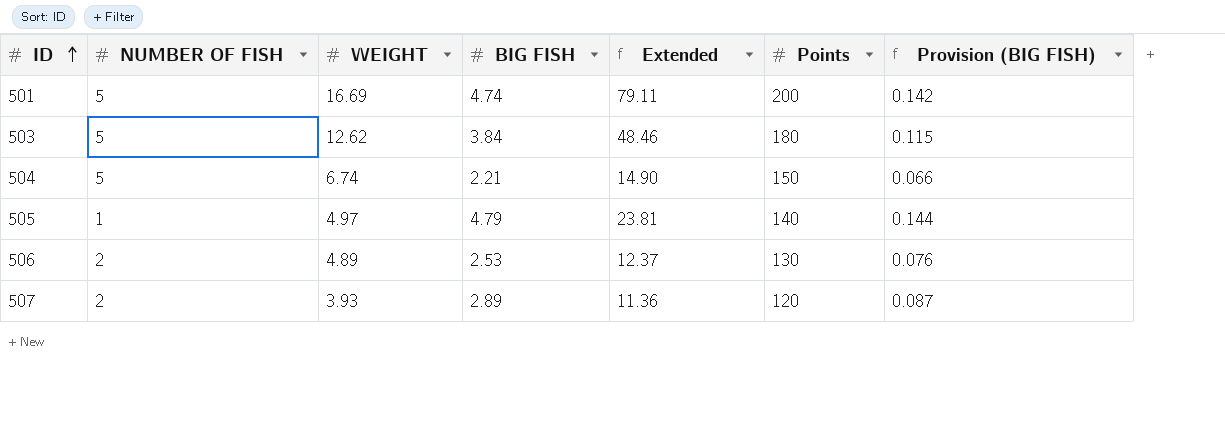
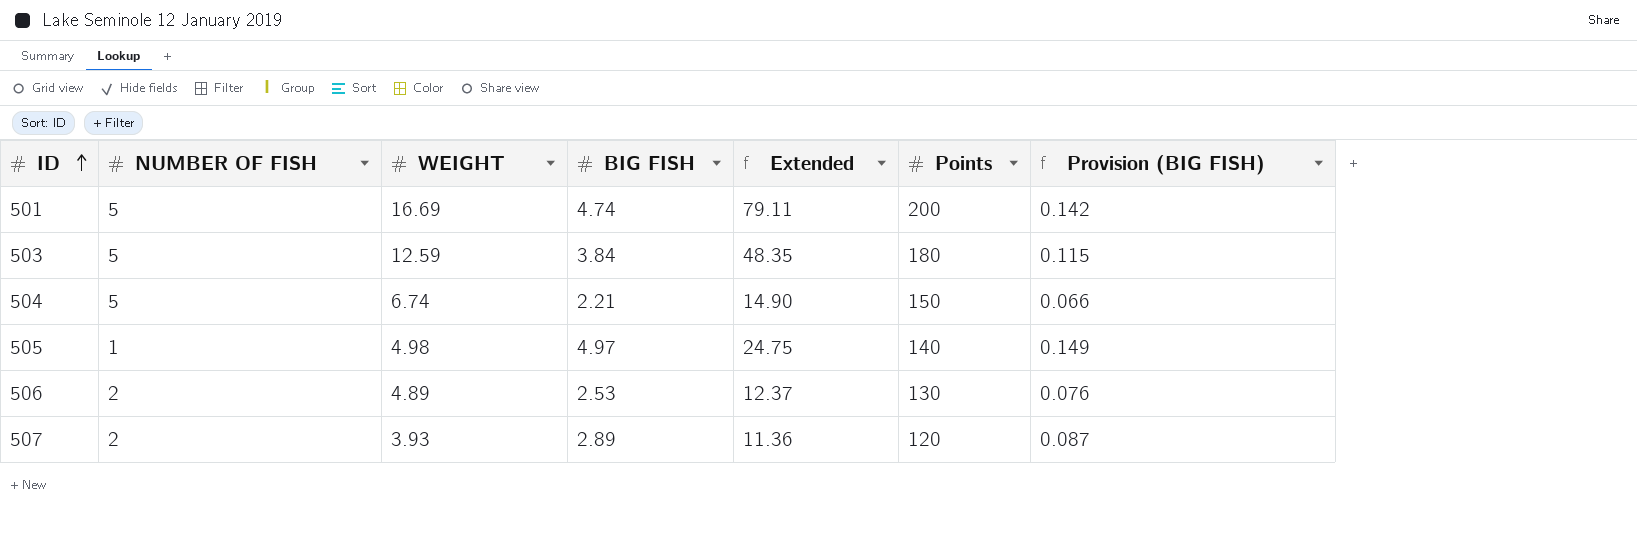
503 | WEIGHT: 12.62 -> 12.59
503 | Extended: 48.46 -> 48.35
505 | WEIGHT: 4.97 -> 4.98
505 | BIG FISH: 4.79 -> 4.97
505 | Extended: 23.81 -> 24.75
505 | Provision (BIG FISH): 0.144 -> 0.149

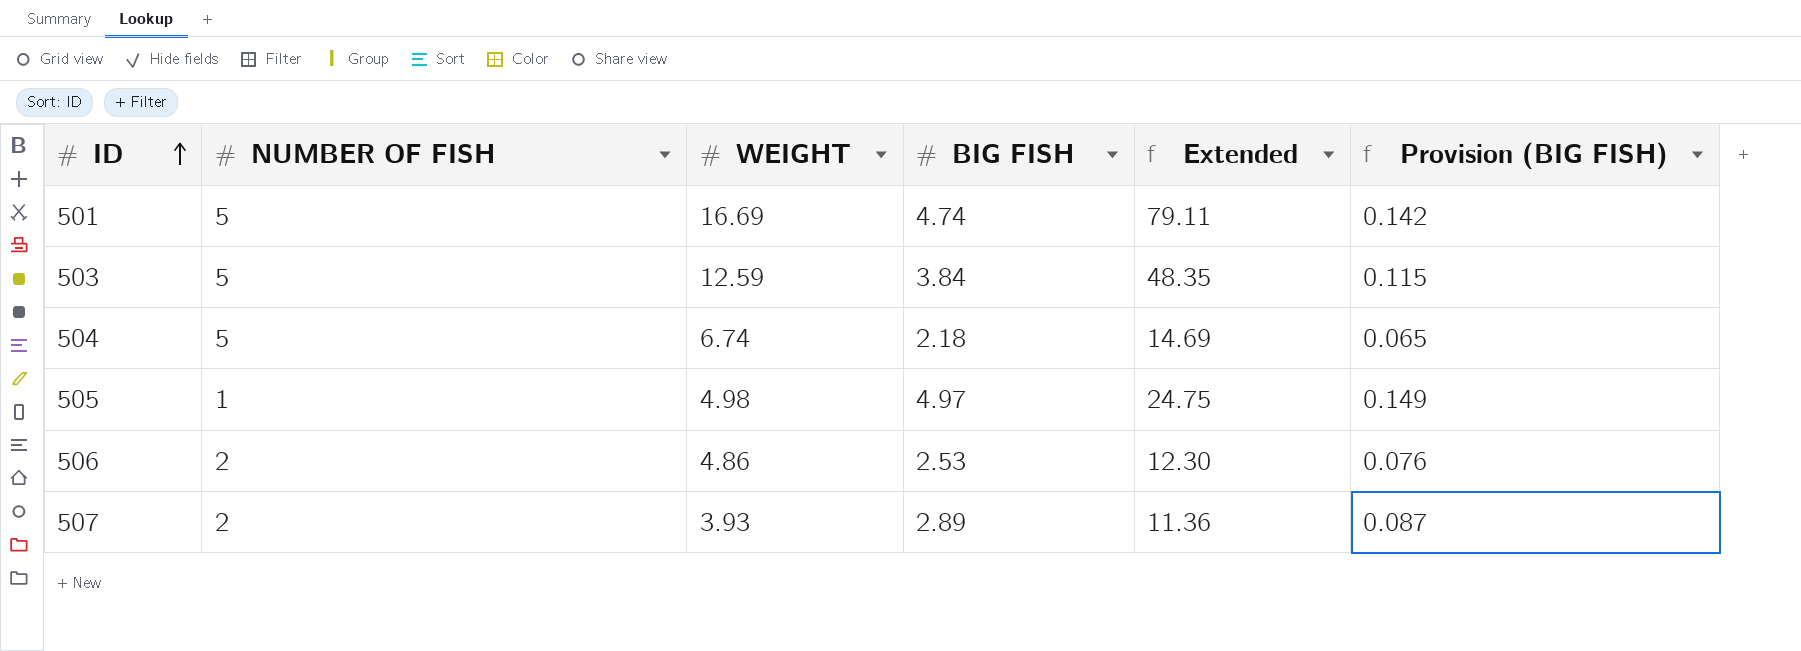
column Points | position: 6 -> none
504 | BIG FISH: 2.21 -> 2.18
504 | Extended: 14.90 -> 14.69
504 | Provision (BIG FISH): 0.066 -> 0.065
506 | WEIGHT: 4.89 -> 4.86
506 | Extended: 12.37 -> 12.30

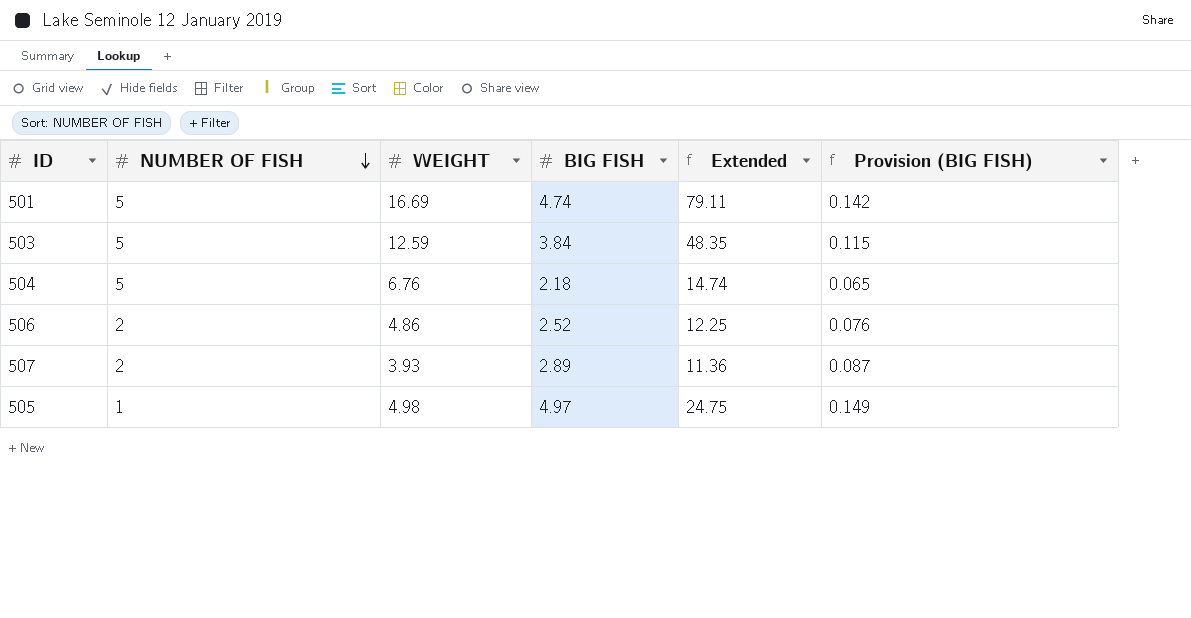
row order: ID ascending -> NUMBER OF FISH descending
504 | WEIGHT: 6.74 -> 6.76
504 | Extended: 14.69 -> 14.74
506 | BIG FISH: 2.53 -> 2.52
506 | Extended: 12.30 -> 12.25

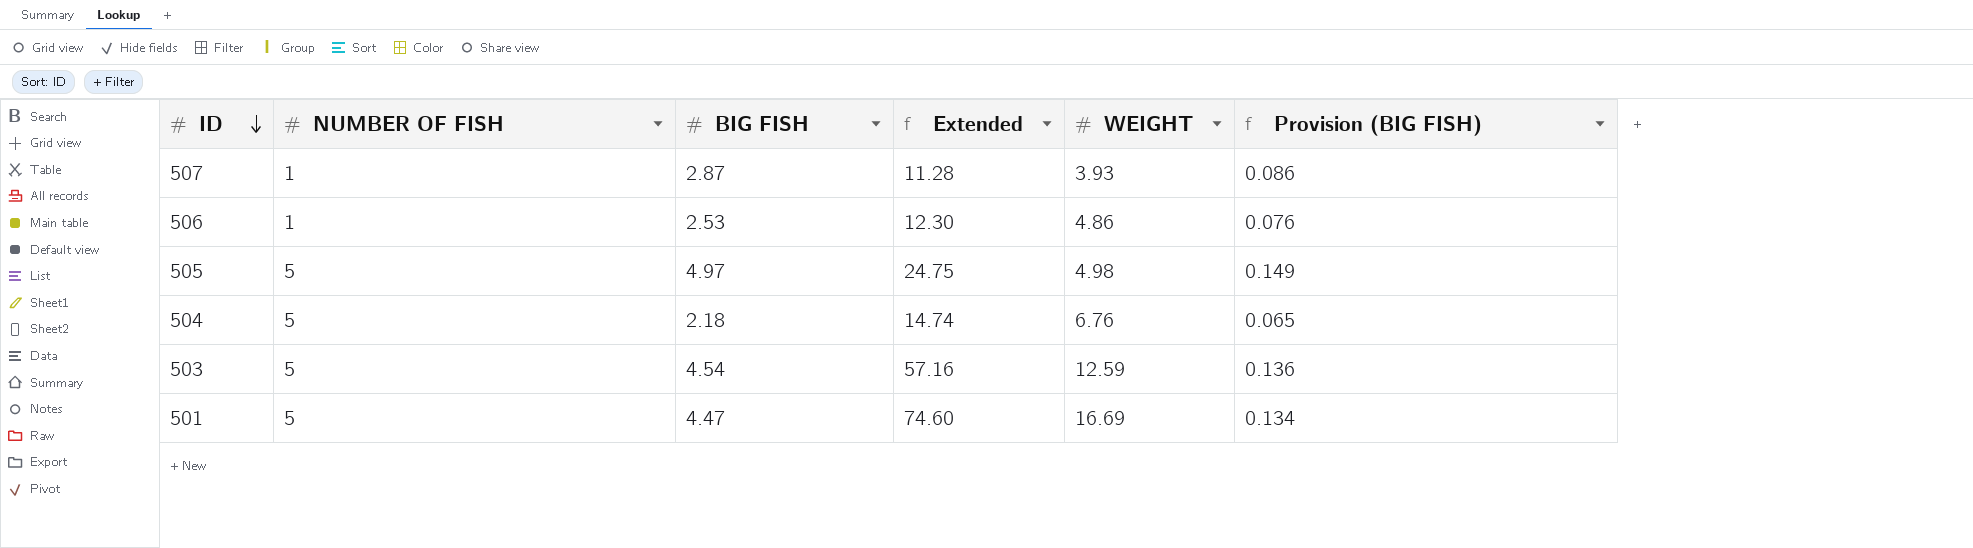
row order: NUMBER OF FISH descending -> ID descending
column WEIGHT | position: 3 -> 5
507 | NUMBER OF FISH: 2 -> 1
507 | BIG FISH: 2.89 -> 2.87
507 | Extended: 11.36 -> 11.28
507 | Provision (BIG FISH): 0.087 -> 0.086
506 | NUMBER OF FISH: 2 -> 1
506 | BIG FISH: 2.52 -> 2.53
506 | Extended: 12.25 -> 12.30
505 | NUMBER OF FISH: 1 -> 5
503 | BIG FISH: 3.84 -> 4.54
503 | Extended: 48.35 -> 57.16
503 | Provision (BIG FISH): 0.115 -> 0.136
501 | BIG FISH: 4.74 -> 4.47
501 | Extended: 79.11 -> 74.60
501 | Provision (BIG FISH): 0.142 -> 0.134

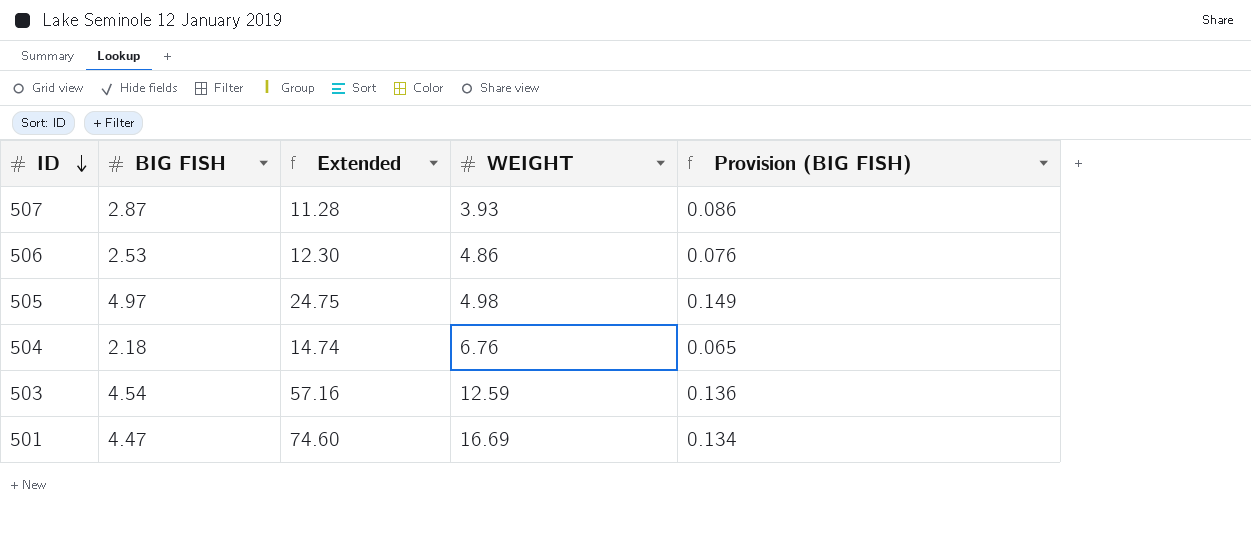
column NUMBER OF FISH | position: 2 -> none

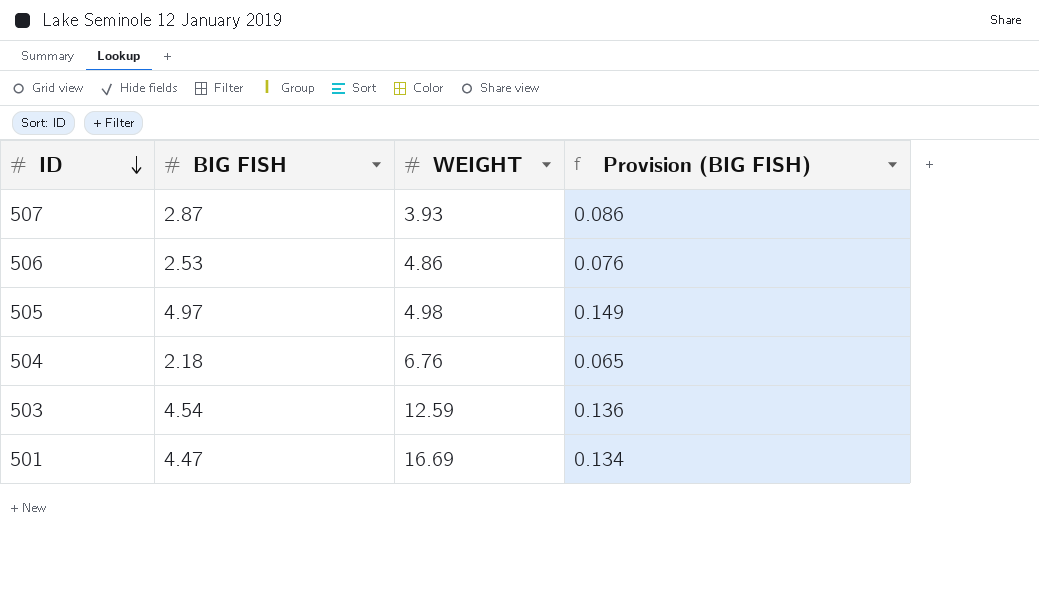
column Extended | formula: [BIG FISH] * [WEIGHT] -> none

